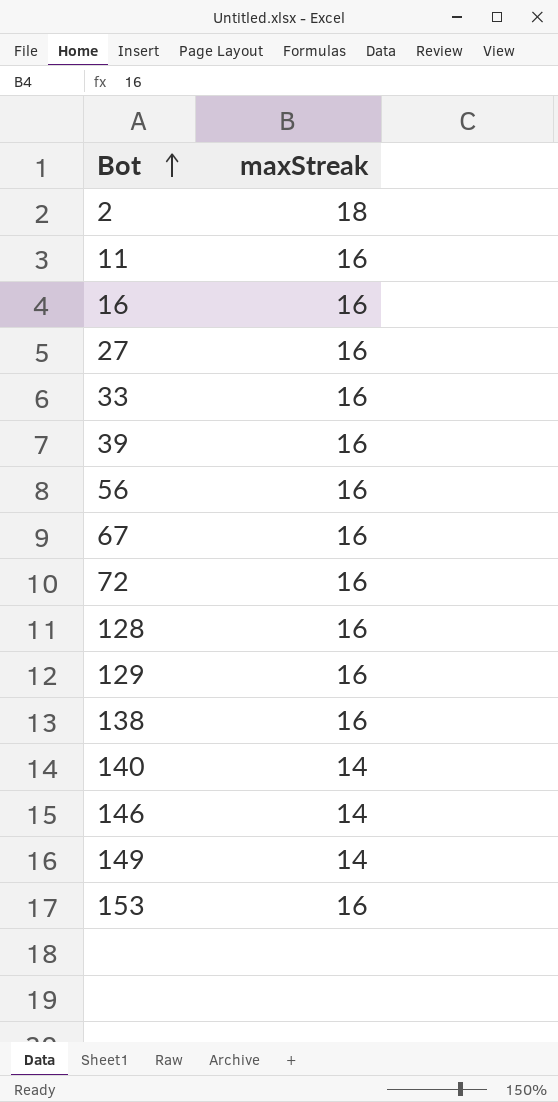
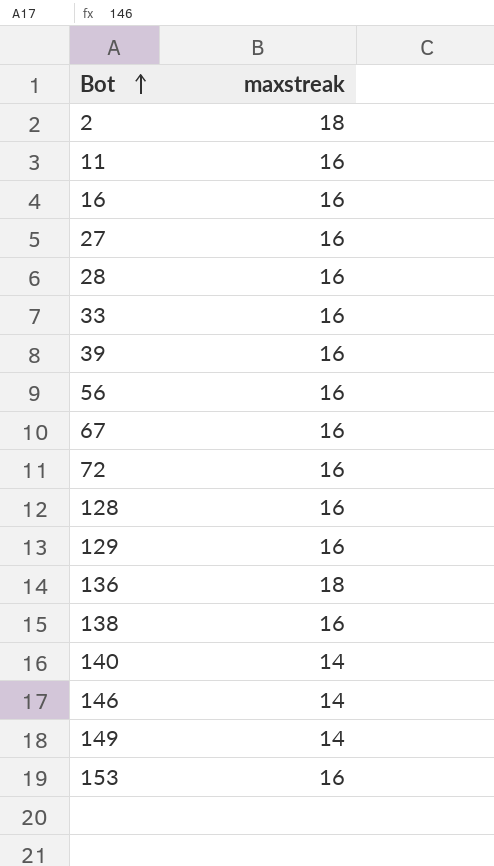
column name: maxStreak -> maxstreak
row 28: none -> 16
row 136: none -> 18

